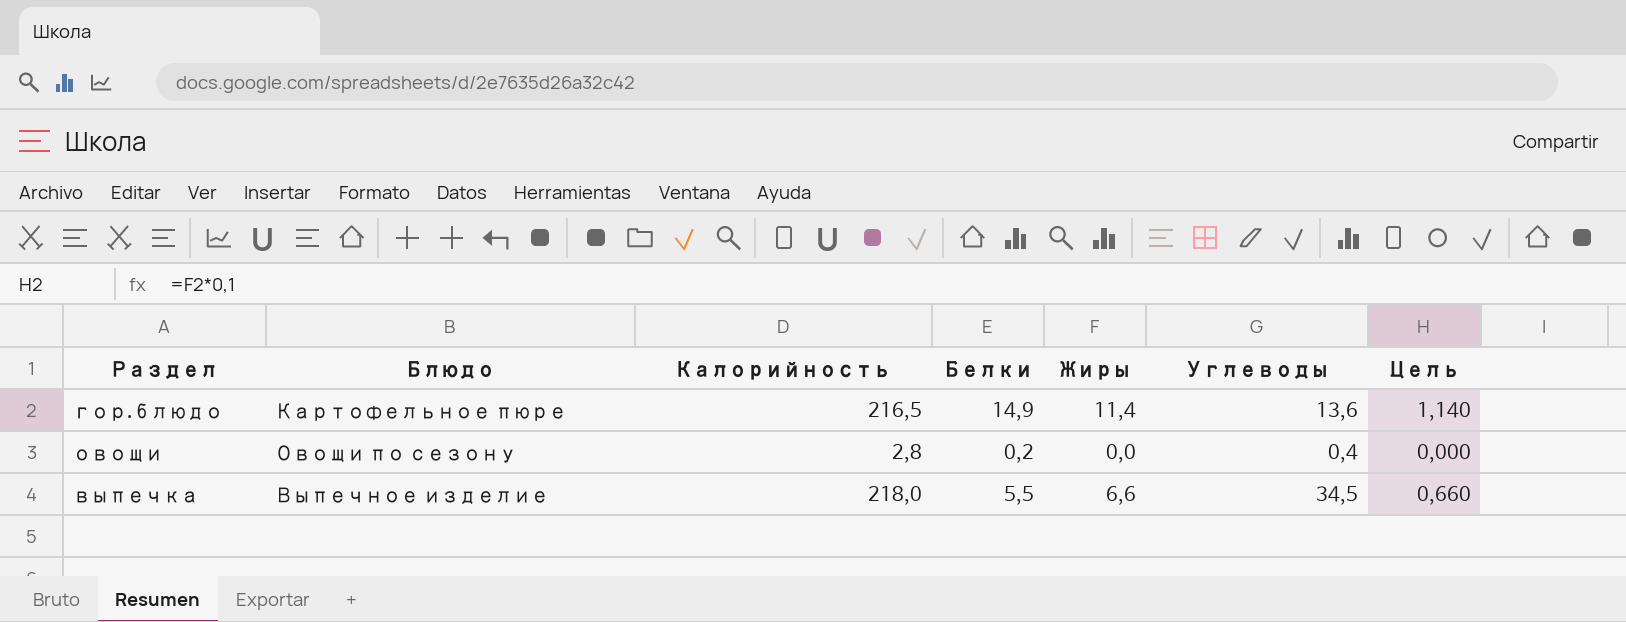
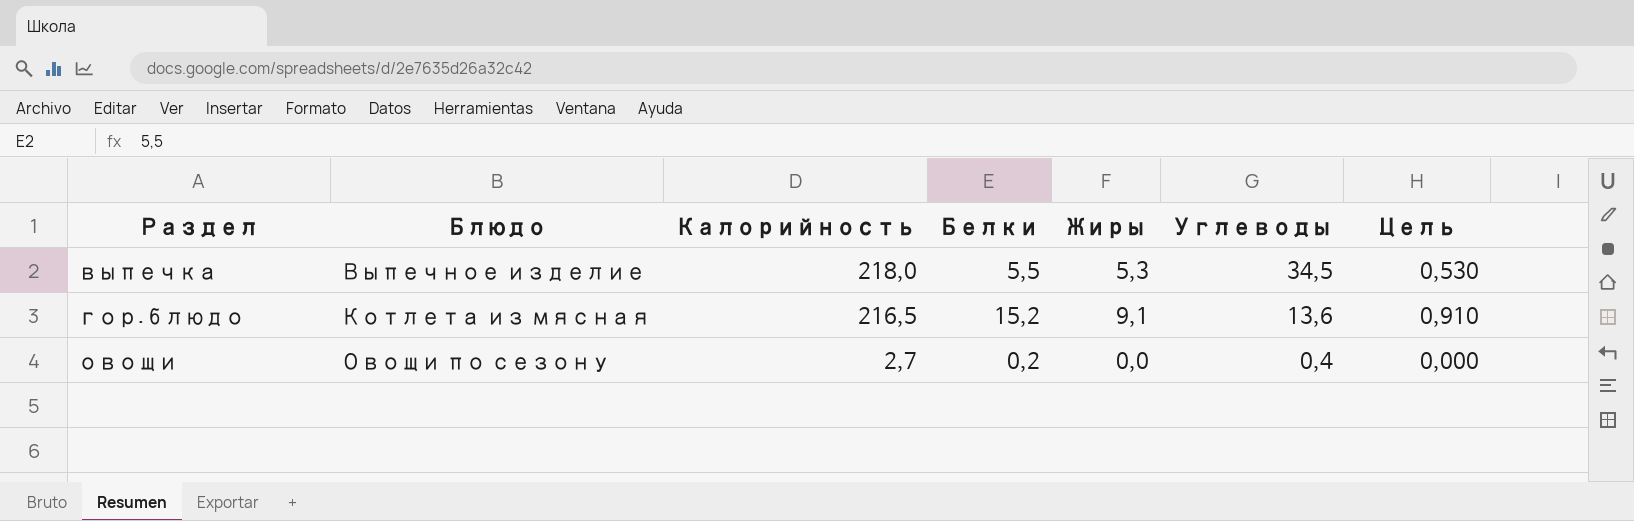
row order: none -> Раздел ascending
выпечка | Жиры: 6,6 -> 5,3
выпечка | Цель: 0,660 -> 0,530
гор.блюдо | Блюдо: Картофельное пюре -> Котлета из мясная
гор.блюдо | Белки: 14,9 -> 15,2
гор.блюдо | Жиры: 11,4 -> 9,1
гор.блюдо | Цель: 1,140 -> 0,910
овощи | Калорийность: 2,8 -> 2,7

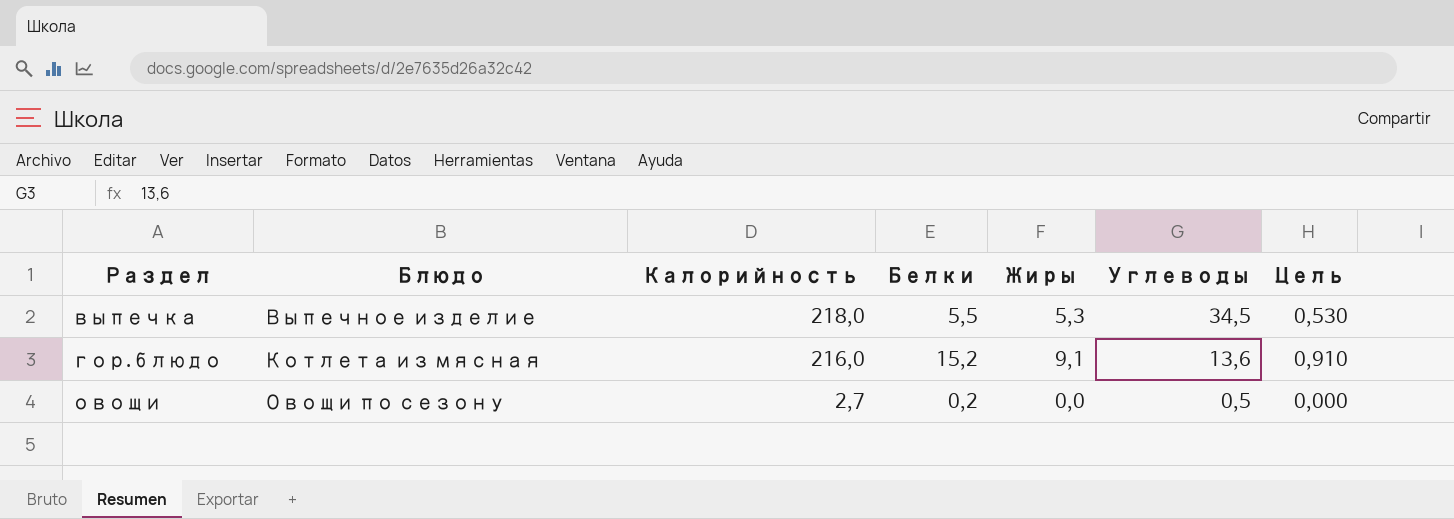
гор.блюдо | Калорийность: 216,5 -> 216,0
овощи | Углеводы: 0,4 -> 0,5

